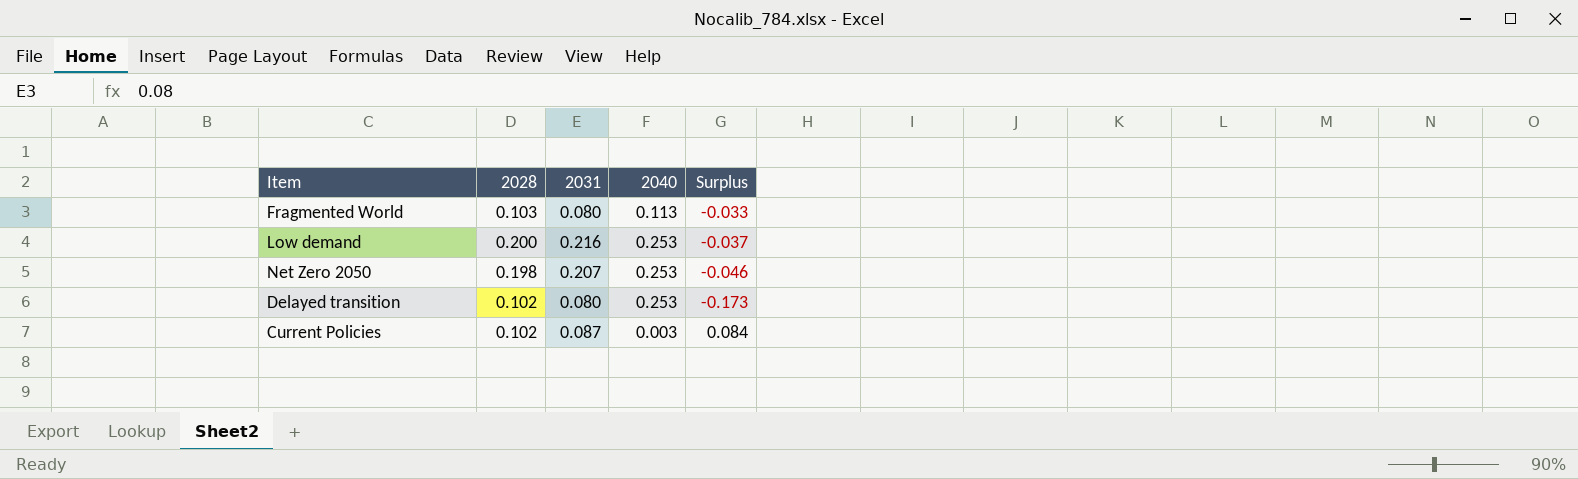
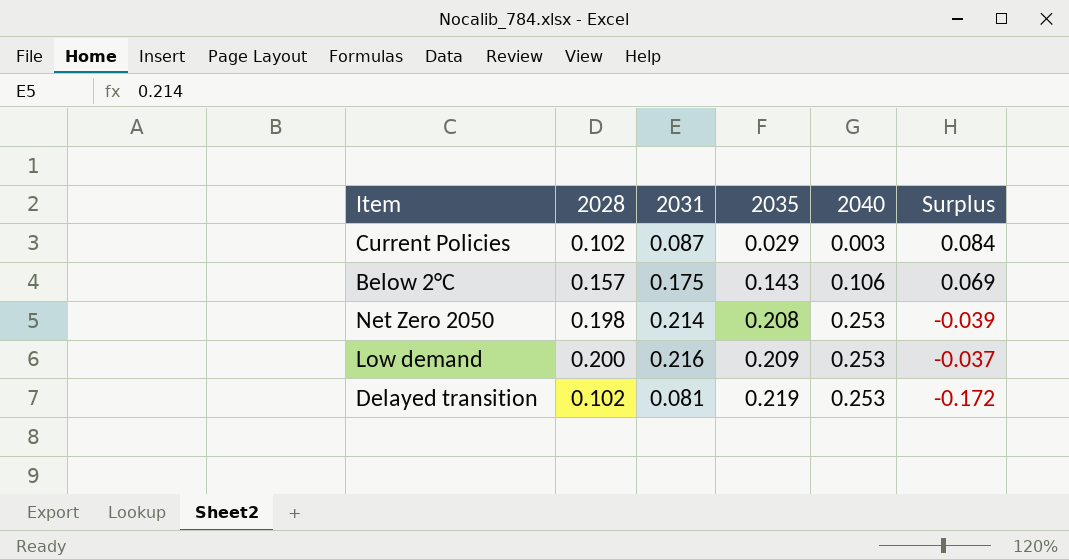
row order: none -> 2035 ascending
column 2035 | position: none -> 4
row Fragmented World: 0.103 | 0.080 | 0.113 | -0.033 -> none
row Below 2°C: none -> 0.157 | 0.175 | 0.143 | 0.106 | 0.069
Net Zero 2050 | 2031: 0.207 -> 0.214
Net Zero 2050 | Surplus: -0.046 -> -0.039
Delayed transition | 2031: 0.080 -> 0.081
Delayed transition | Surplus: -0.173 -> -0.172

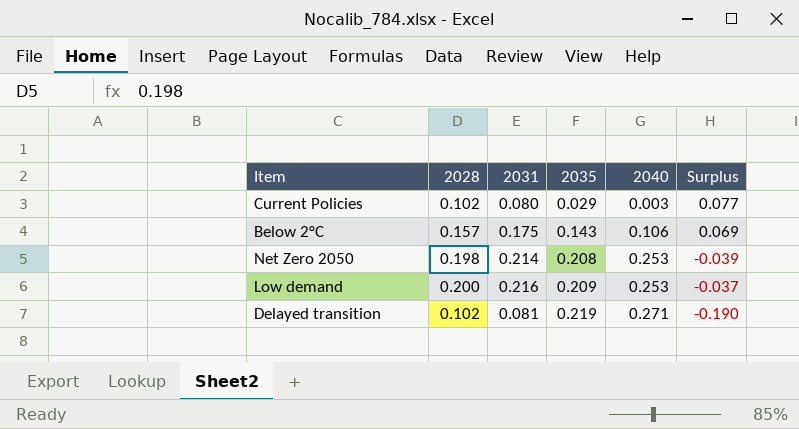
Current Policies | 2031: 0.087 -> 0.080
Current Policies | Surplus: 0.084 -> 0.077
Delayed transition | 2040: 0.253 -> 0.271
Delayed transition | Surplus: -0.172 -> -0.190

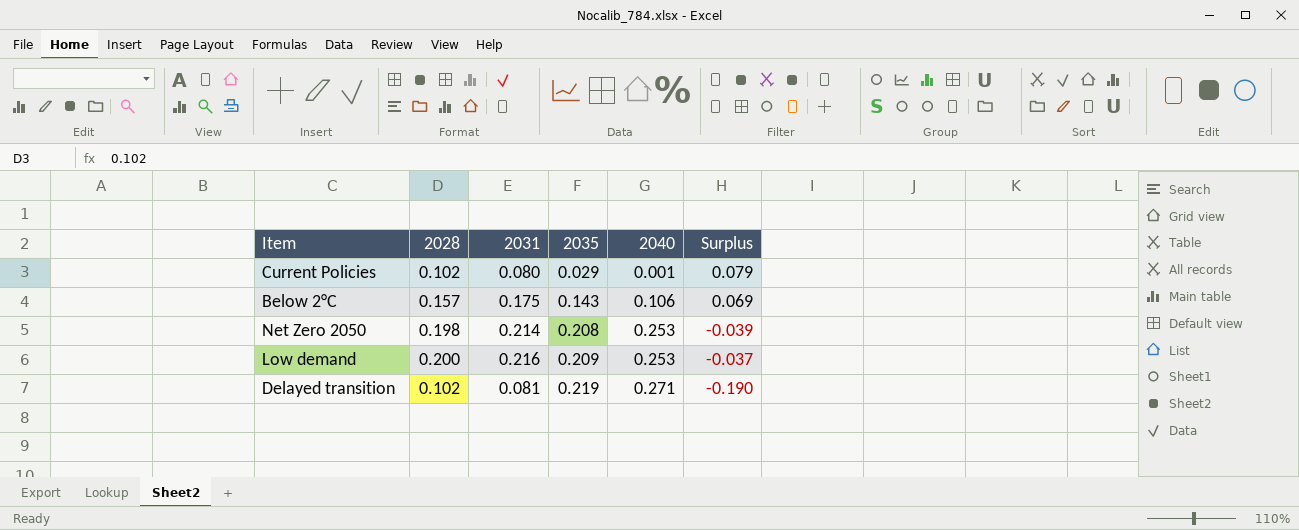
Current Policies | 2040: 0.003 -> 0.001
Current Policies | Surplus: 0.077 -> 0.079

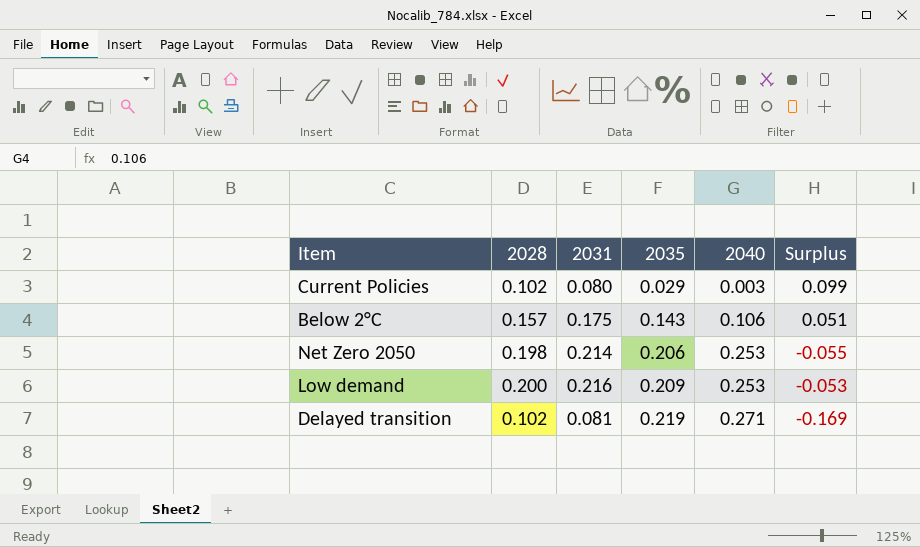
column Surplus | formula: [2031] - [2040] -> [2028] - [2040]
Current Policies | 2040: 0.001 -> 0.003
Net Zero 2050 | 2035: 0.208 -> 0.206

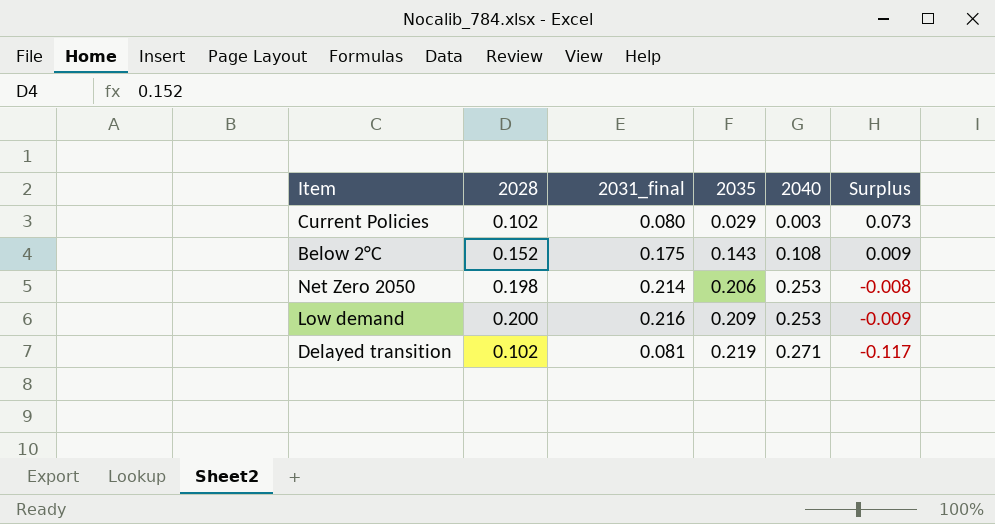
column name: 2031 -> 2031_final
column Surplus | formula: [2028] - [2040] -> [2028] - [2035]
Below 2°C | 2028: 0.157 -> 0.152
Below 2°C | 2040: 0.106 -> 0.108

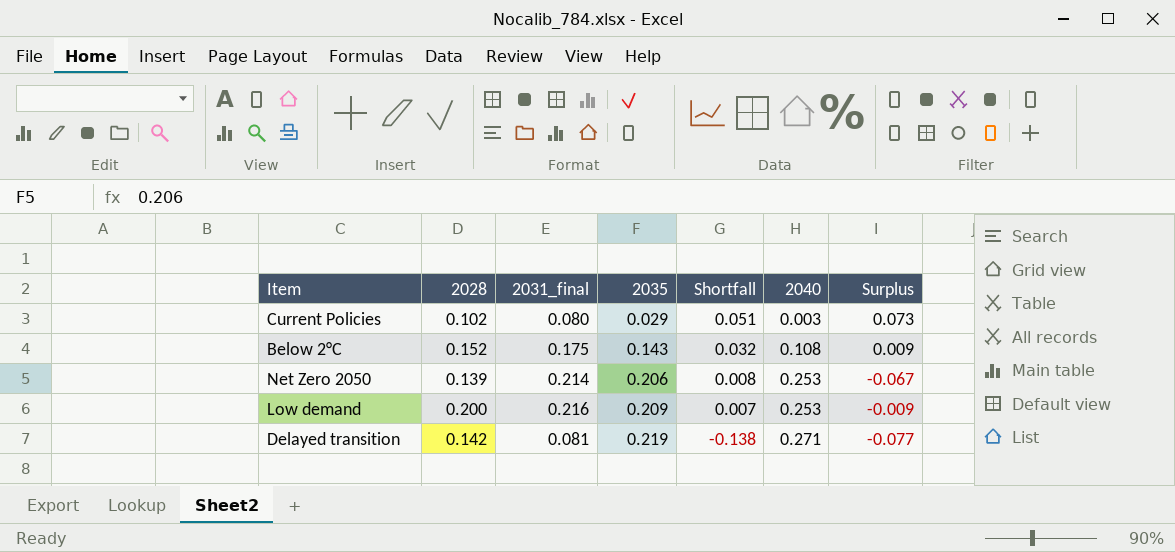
column Shortfall | formula: none -> [2031_final] - [2035]
Net Zero 2050 | 2028: 0.198 -> 0.139
Net Zero 2050 | Surplus: -0.008 -> -0.067
Delayed transition | 2028: 0.102 -> 0.142
Delayed transition | Surplus: -0.117 -> -0.077

